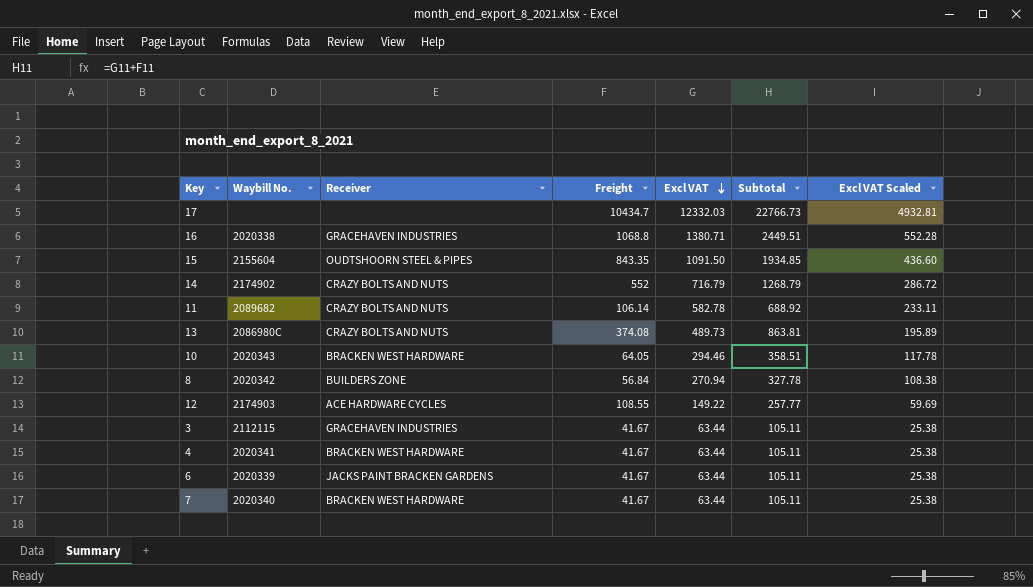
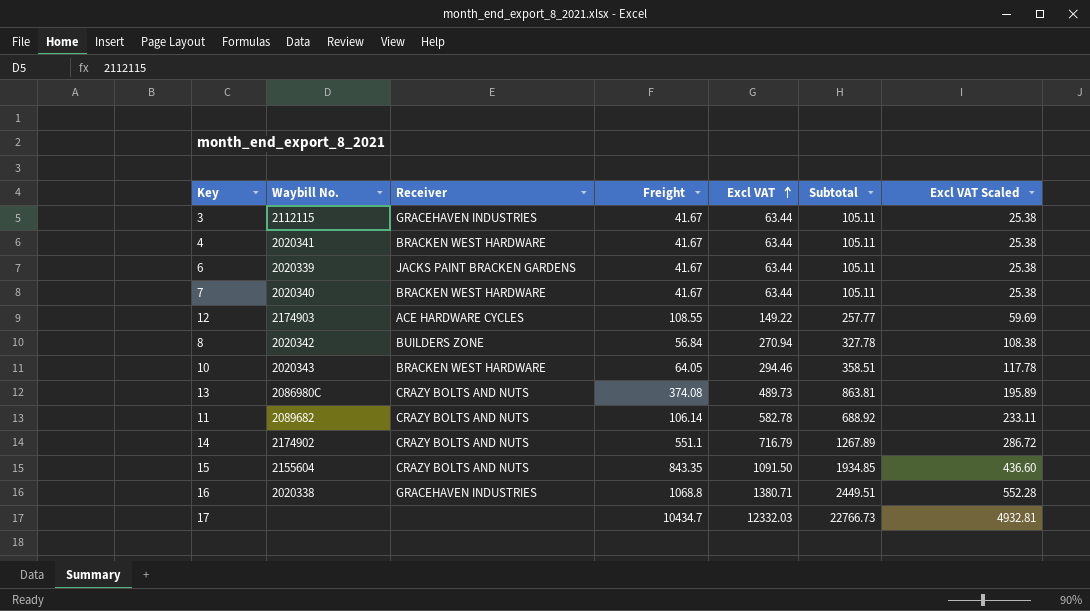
row order: Excl VAT descending -> Excl VAT ascending
14 | Freight: 552 -> 551.1
14 | Subtotal: 1268.79 -> 1267.89
15 | Receiver: OUDTSHOORN STEEL & PIPES -> CRAZY BOLTS AND NUTS

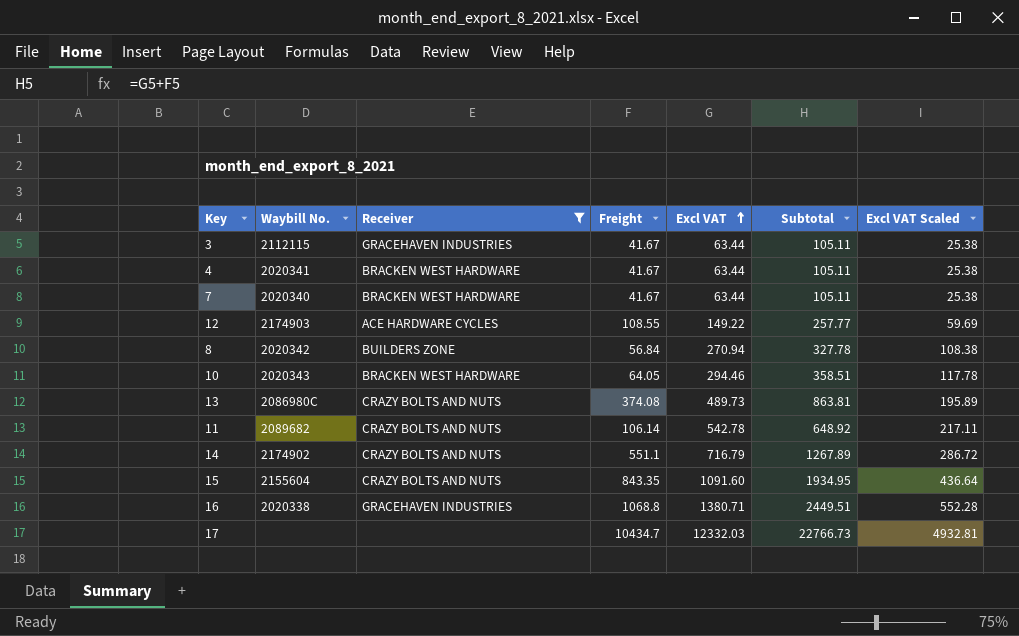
filter: none -> Receiver != JACKS PAINT BRACKEN GARDENS
11 | Excl VAT: 582.78 -> 542.78
11 | Subtotal: 688.92 -> 648.92
11 | Excl VAT Scaled: 233.11 -> 217.11
15 | Excl VAT: 1091.50 -> 1091.60
15 | Subtotal: 1934.85 -> 1934.95
15 | Excl VAT Scaled: 436.60 -> 436.64

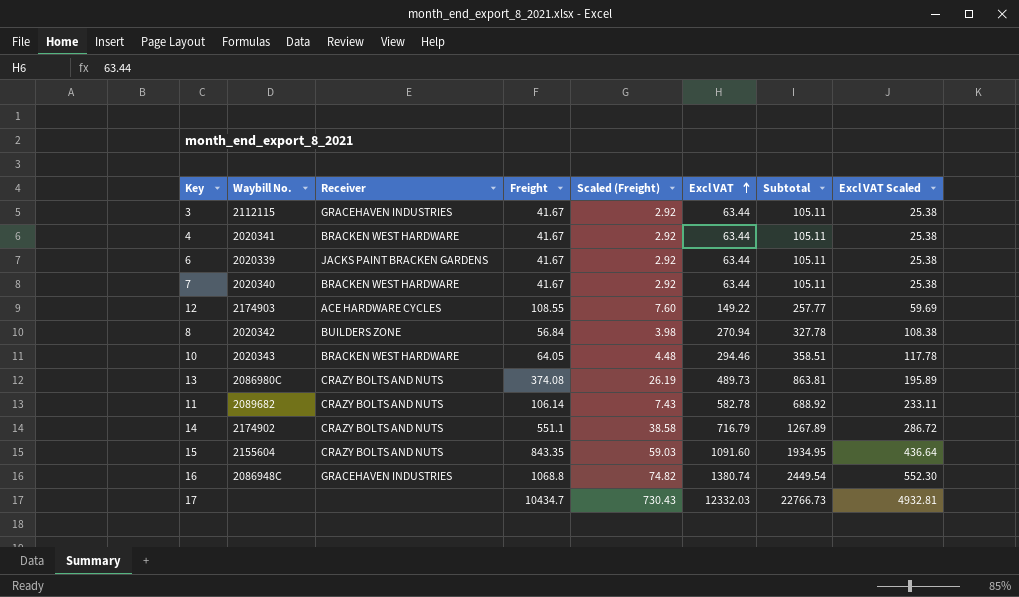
filter: Receiver != JACKS PAINT BRACKEN GARDENS -> none
column Scaled (Freight) | formula: none -> [Freight] * 0.07
11 | Excl VAT: 542.78 -> 582.78
11 | Subtotal: 648.92 -> 688.92
11 | Excl VAT Scaled: 217.11 -> 233.11
16 | Waybill No.: 2020338 -> 2086948C
16 | Excl VAT: 1380.71 -> 1380.74
16 | Subtotal: 2449.51 -> 2449.54
16 | Excl VAT Scaled: 552.28 -> 552.30

